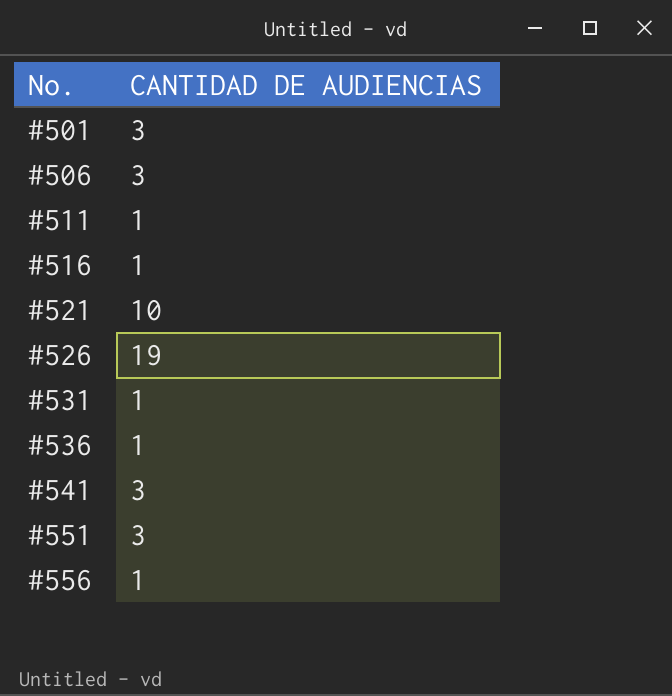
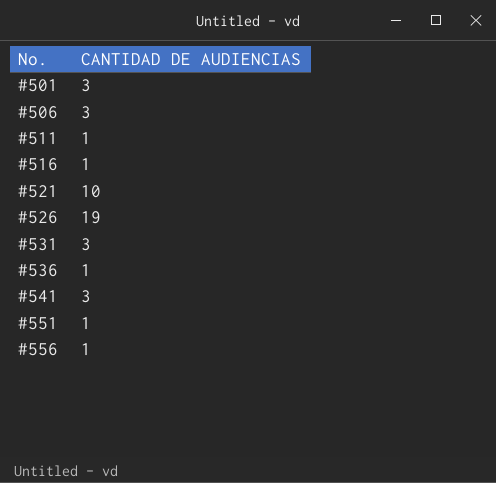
#531 | CANTIDAD DE AUDIENCIAS: 1 -> 3
#551 | CANTIDAD DE AUDIENCIAS: 3 -> 1

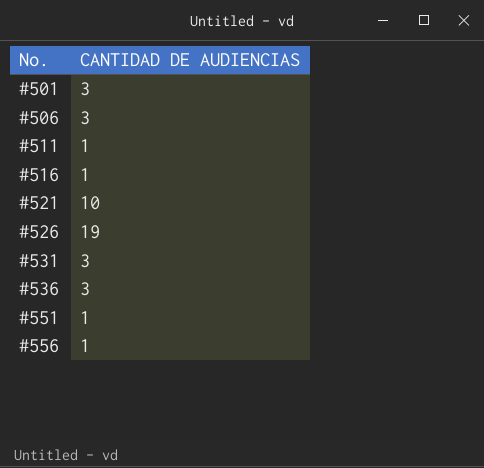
row #541: 3 -> none
#536 | CANTIDAD DE AUDIENCIAS: 1 -> 3

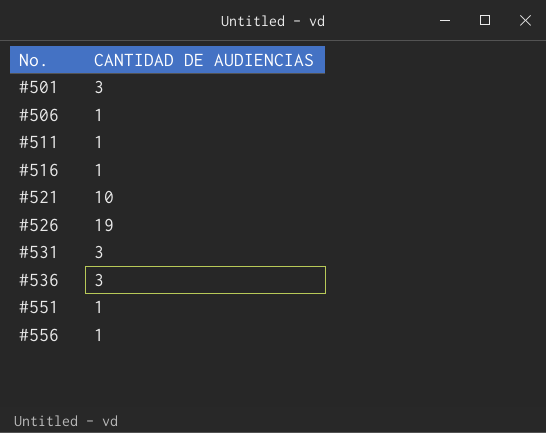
#506 | CANTIDAD DE AUDIENCIAS: 3 -> 1

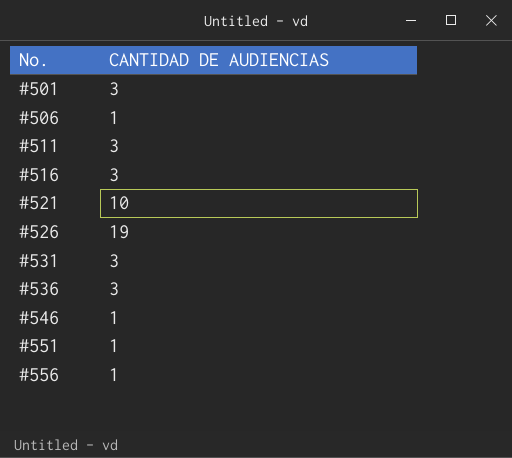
#511 | CANTIDAD DE AUDIENCIAS: 1 -> 3
#516 | CANTIDAD DE AUDIENCIAS: 1 -> 3
row #546: none -> 1

